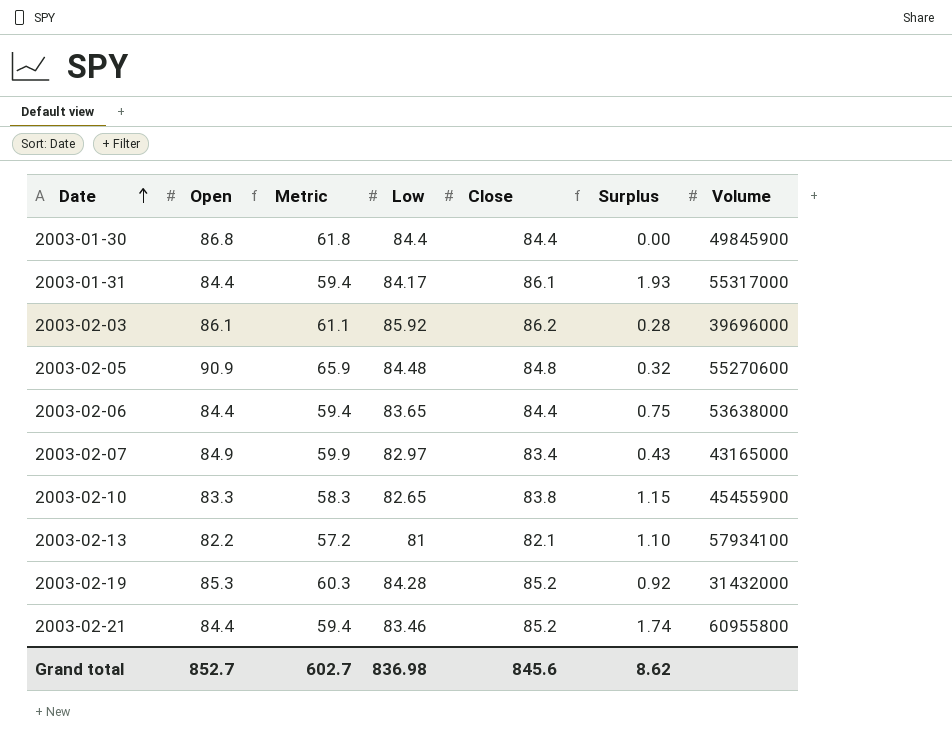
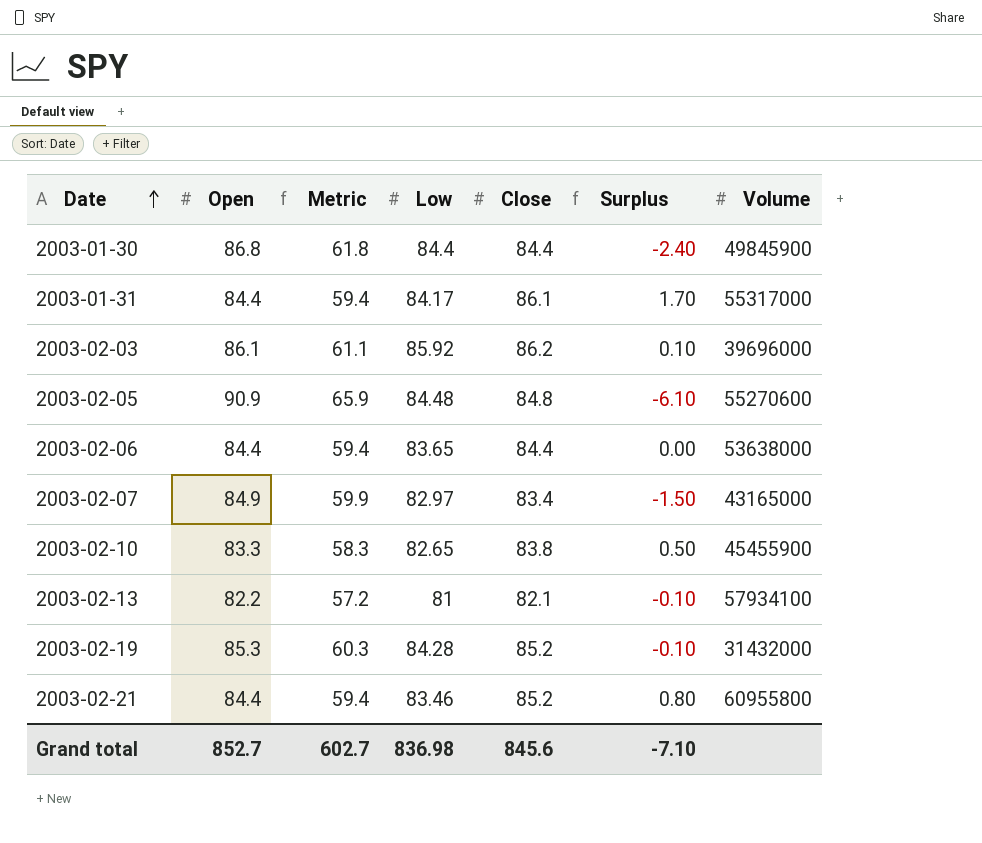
column Surplus | formula: [Close] - [Low] -> [Close] - [Open]
Grand total | Surplus: 8.62 -> -7.10

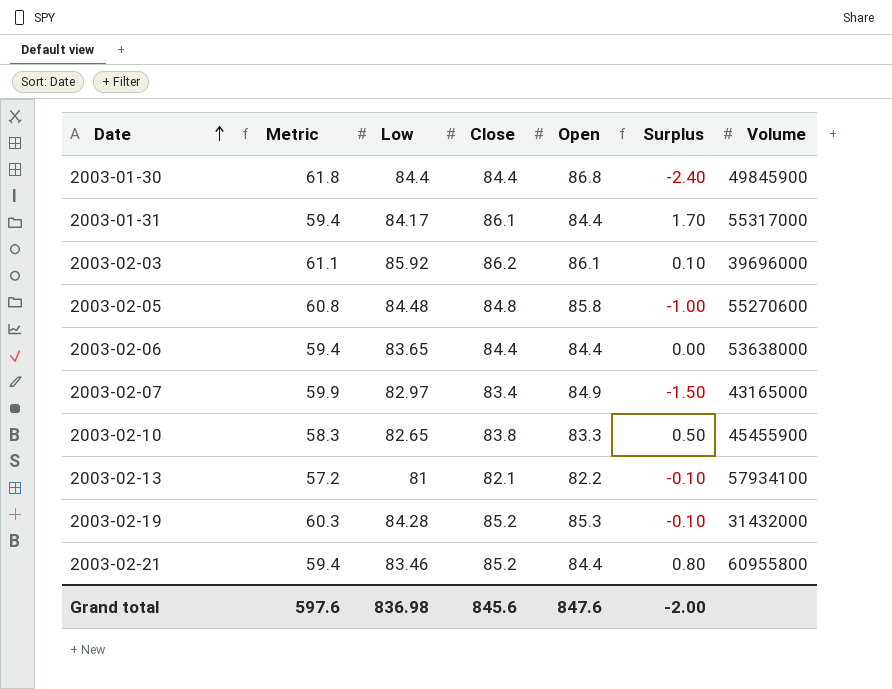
column Open | position: 2 -> 5
2003-02-05 | Metric: 65.9 -> 60.8
2003-02-05 | Open: 90.9 -> 85.8
2003-02-05 | Surplus: -6.10 -> -1.00
Grand total | Metric: 602.7 -> 597.6
Grand total | Open: 852.7 -> 847.6
Grand total | Surplus: -7.10 -> -2.00

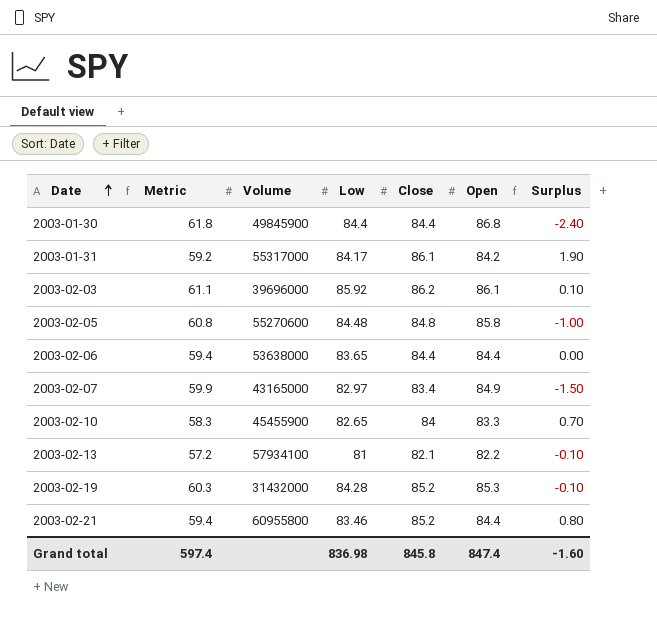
column Volume | position: 7 -> 3
2003-01-31 | Metric: 59.4 -> 59.2
2003-01-31 | Open: 84.4 -> 84.2
2003-01-31 | Surplus: 1.70 -> 1.90
2003-02-10 | Close: 83.8 -> 84
2003-02-10 | Surplus: 0.50 -> 0.70
Grand total | Metric: 597.6 -> 597.4
Grand total | Close: 845.6 -> 845.8
Grand total | Open: 847.6 -> 847.4
Grand total | Surplus: -2.00 -> -1.60

